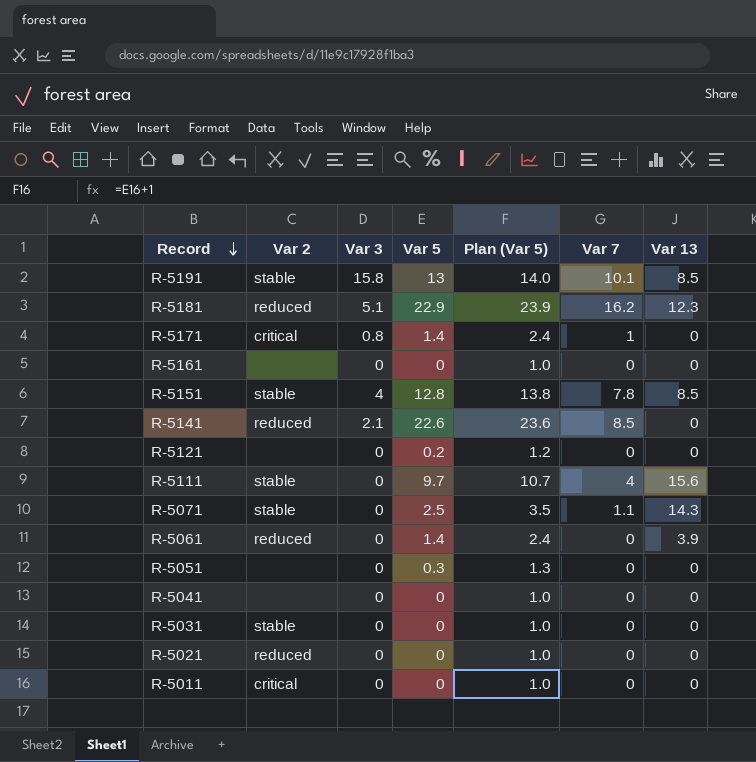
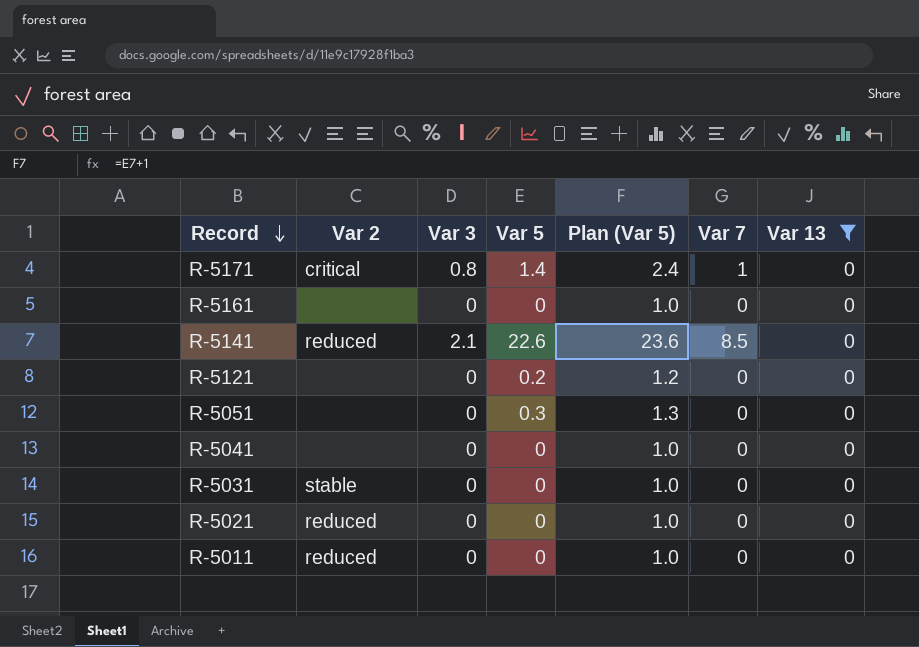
filter: none -> Var 13 = 0
R-5011 | Var 2: critical -> reduced

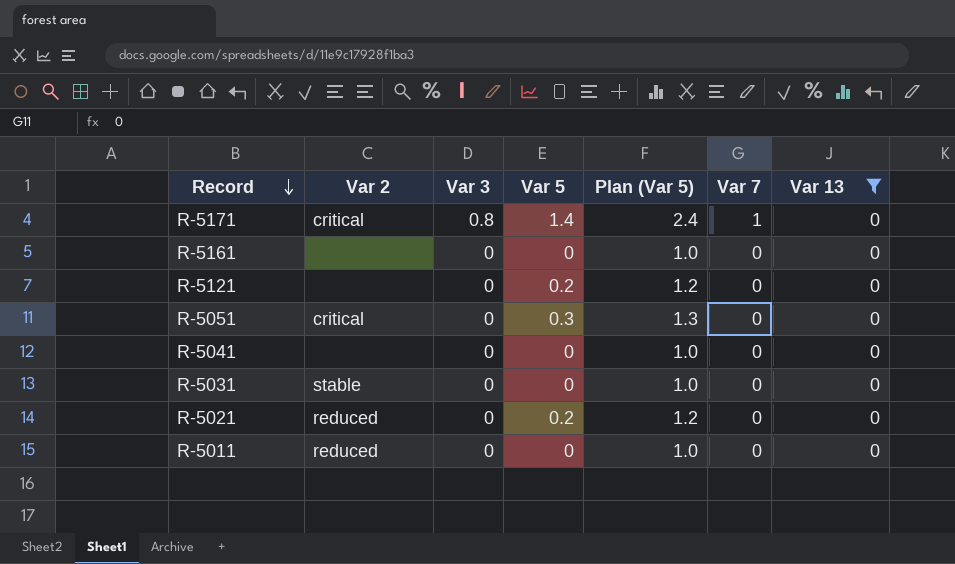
row R-5141: reduced | 2.1 | 22.6 | 23.6 | 8.5 | 0 -> none
R-5051 | Var 2: none -> critical
R-5021 | Var 5: 0 -> 0.2
R-5021 | Plan (Var 5): 1.0 -> 1.2

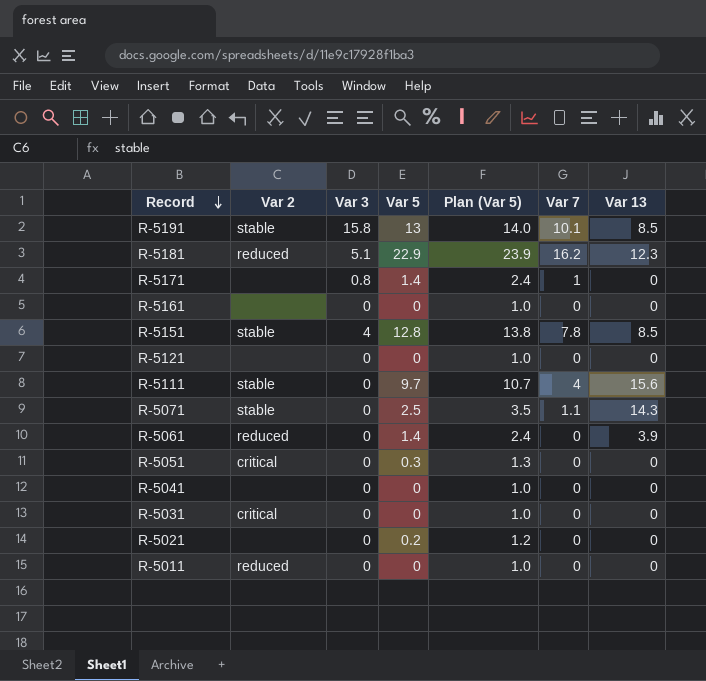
filter: Var 13 = 0 -> none
R-5171 | Var 2: critical -> none
R-5121 | Var 5: 0.2 -> 0
R-5121 | Plan (Var 5): 1.2 -> 1.0
R-5031 | Var 2: stable -> critical
R-5021 | Var 2: reduced -> none

